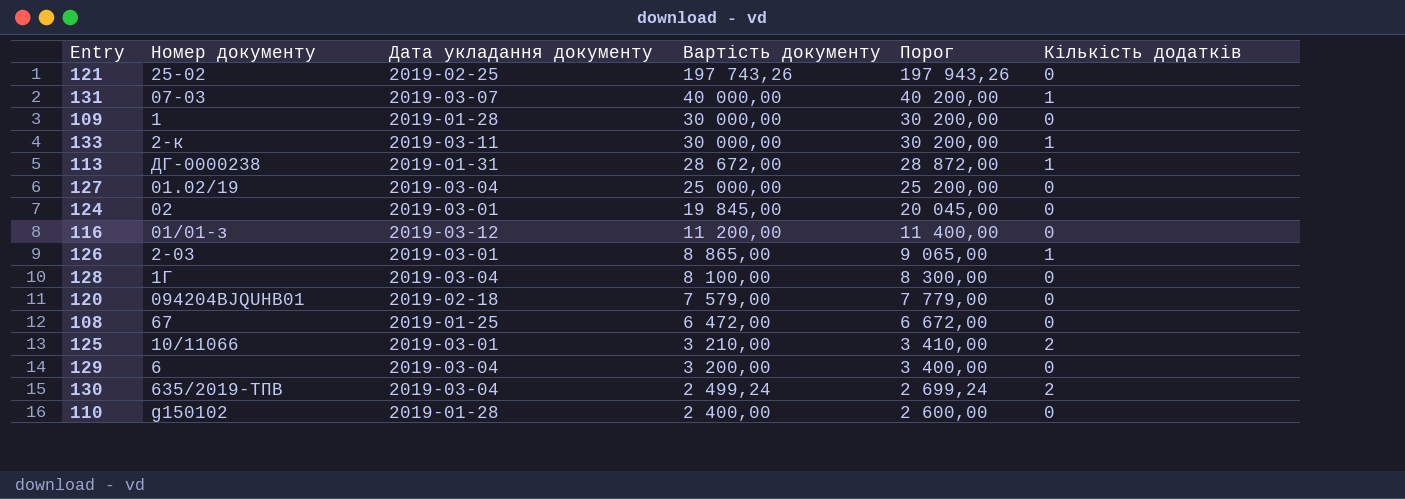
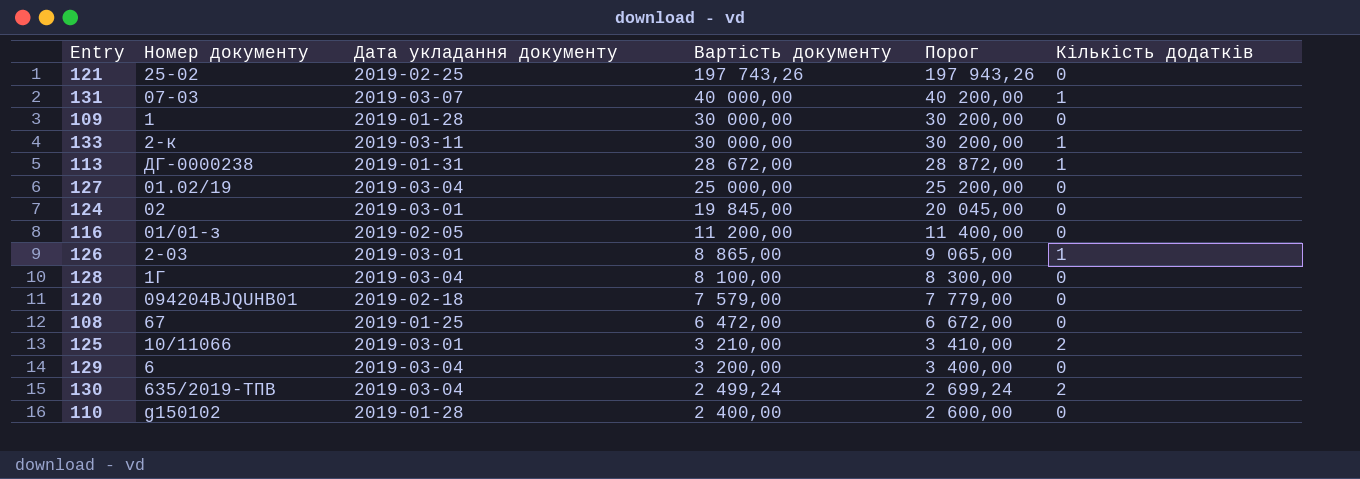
116 | Дата укладання документу: 2019-03-12 -> 2019-02-05

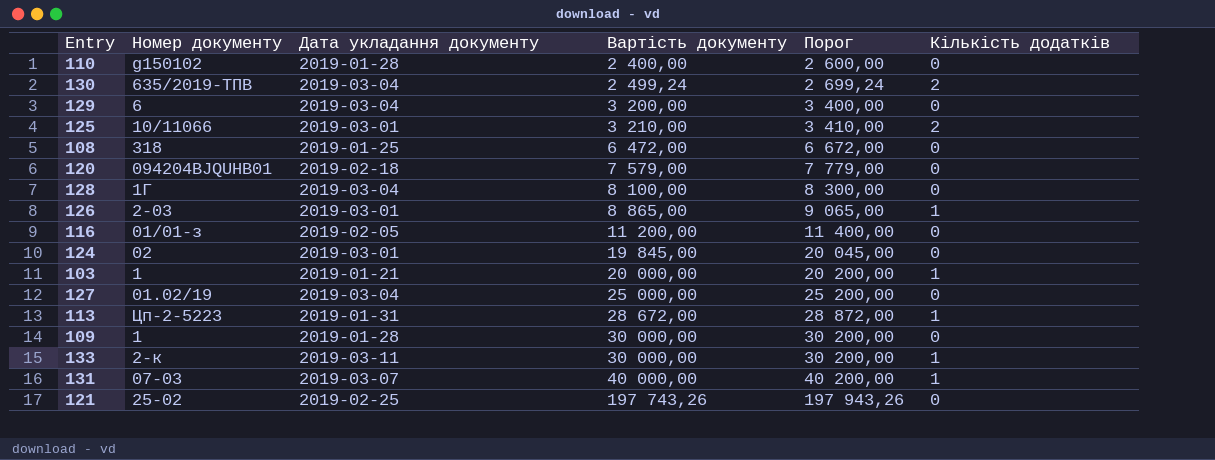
row order: Вартість документу descending -> Вартість документу ascending
108 | Номер документу: 67 -> 318
row 103: none -> 1 | 2019-01-21 | 20 000,00 | 20 200,00 | 1
113 | Номер документу: ДГ-0000238 -> Цп-2-5223

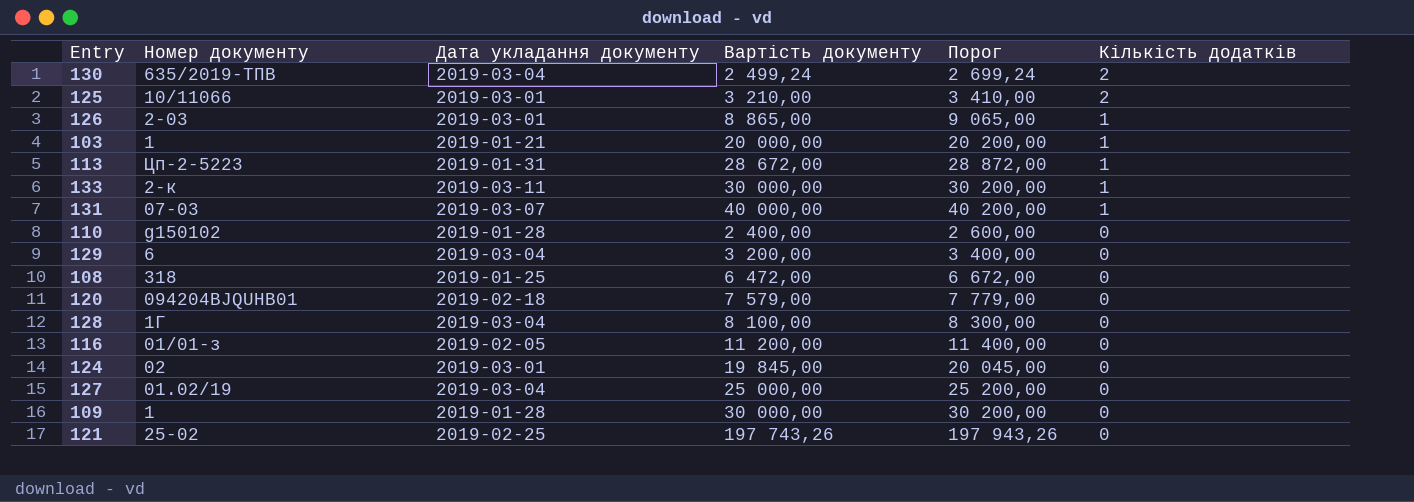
row order: Вартість документу ascending -> Кількість додатків descending

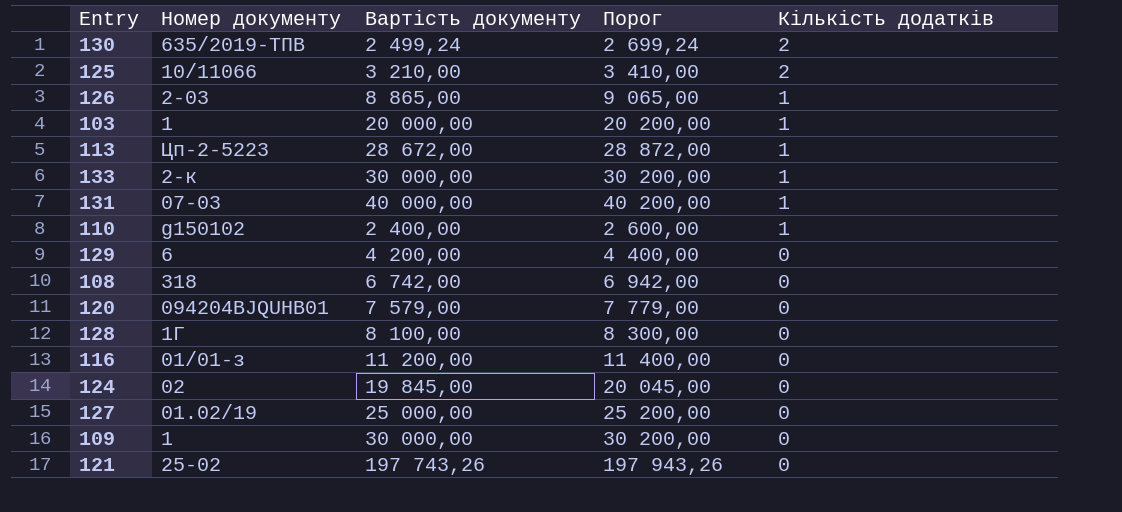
column Дата укладання документу | position: 3 -> none
110 | Кількість додатків: 0 -> 1
129 | Вартість документу: 3 200,00 -> 4 200,00
129 | Порог: 3 400,00 -> 4 400,00
108 | Вартість документу: 6 472,00 -> 6 742,00
108 | Порог: 6 672,00 -> 6 942,00

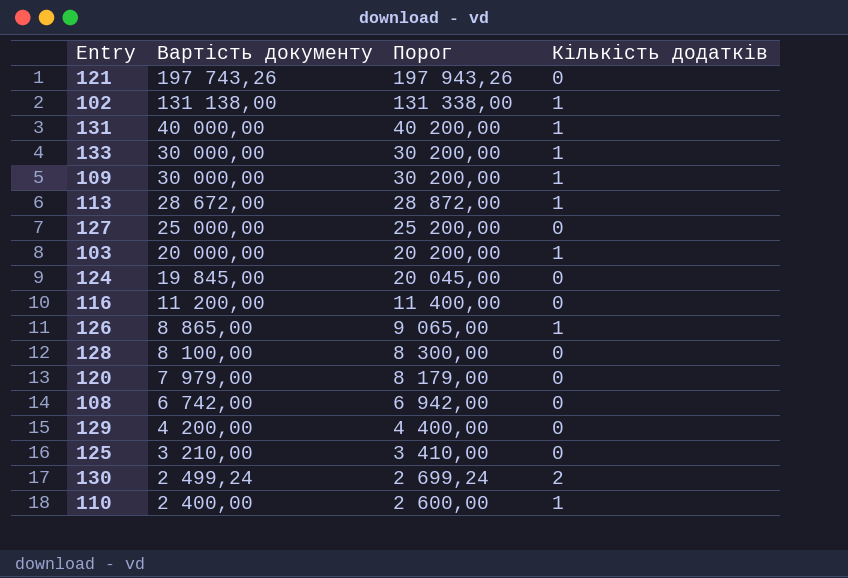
row order: Кількість додатків descending -> Вартість документу descending
column Номер документу | position: 2 -> none
row 102: none -> 131 138,00 | 131 338,00 | 1
109 | Кількість додатків: 0 -> 1
120 | Вартість документу: 7 579,00 -> 7 979,00
120 | Порог: 7 779,00 -> 8 179,00
125 | Кількість додатків: 2 -> 0

